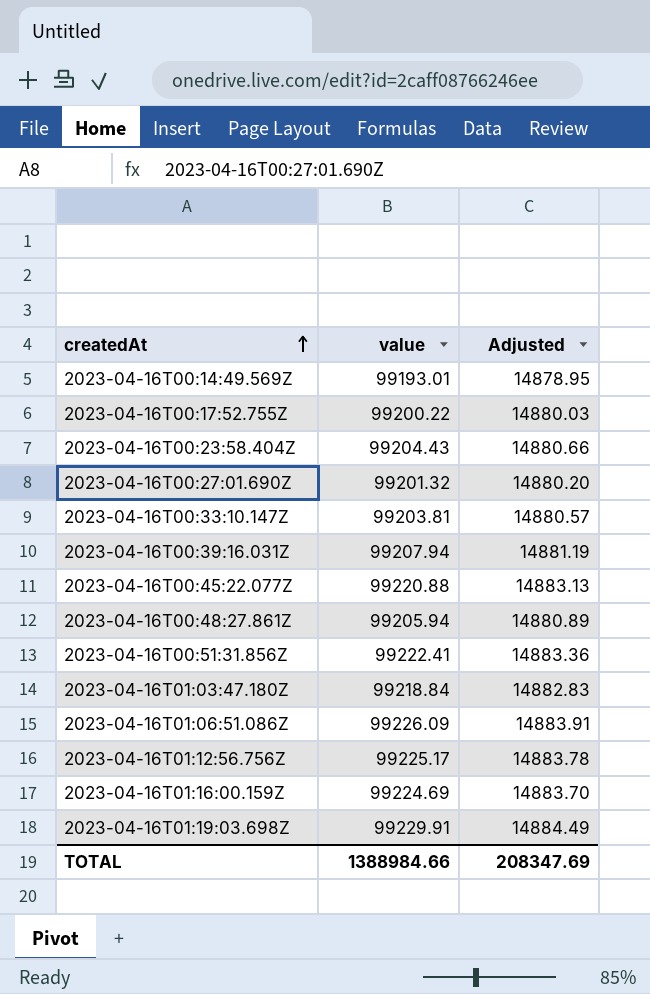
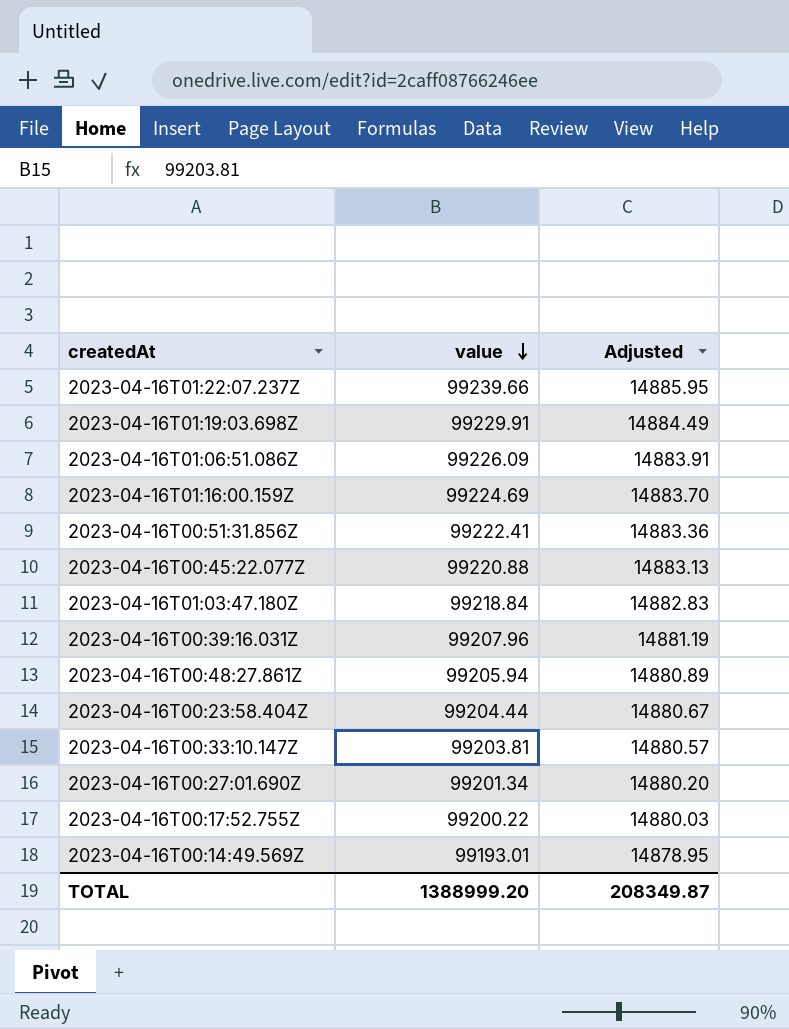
row order: createdAt ascending -> value descending
row 2023-04-16T01:12:56.756Z: 99225.17 | 14883.78 -> none
row 2023-04-16T01:22:07.237Z: none -> 99239.66 | 14885.95
2023-04-16T00:39:16.031Z | value: 99207.94 -> 99207.96
2023-04-16T00:23:58.404Z | value: 99204.43 -> 99204.44
2023-04-16T00:23:58.404Z | Adjusted: 14880.66 -> 14880.67
2023-04-16T00:27:01.690Z | value: 99201.32 -> 99201.34
TOTAL | value: 1388984.66 -> 1388999.20
TOTAL | Adjusted: 208347.69 -> 208349.87

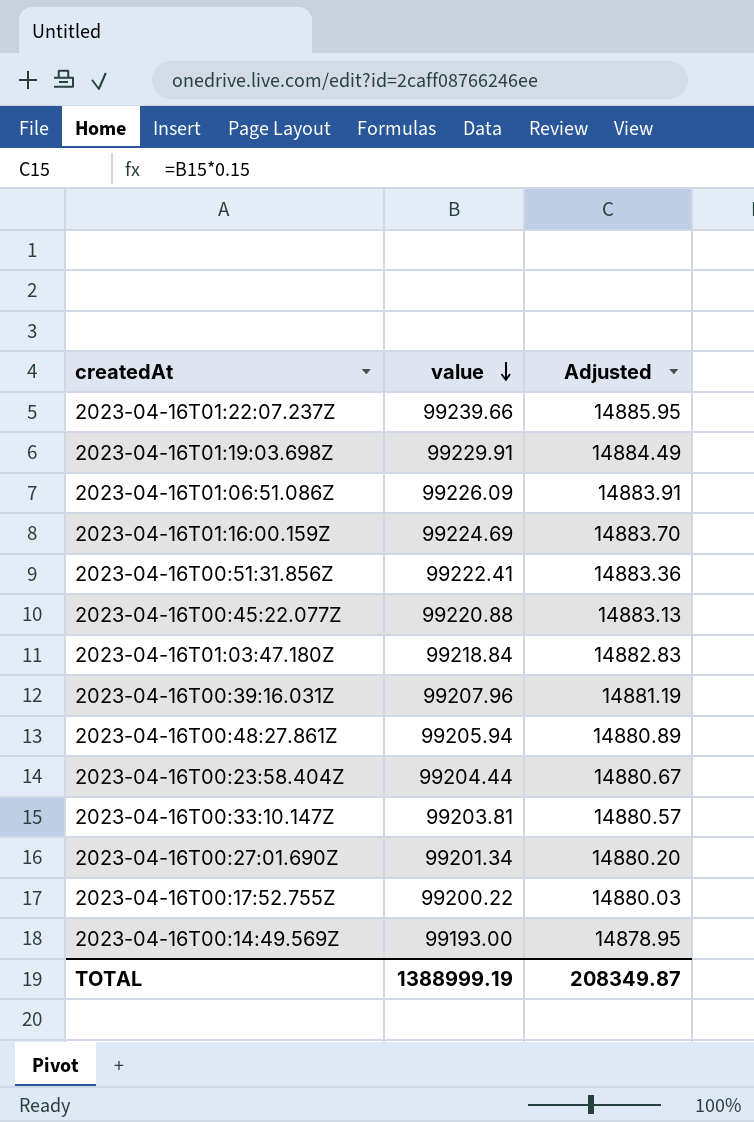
2023-04-16T00:14:49.569Z | value: 99193.01 -> 99193.00
TOTAL | value: 1388999.20 -> 1388999.19

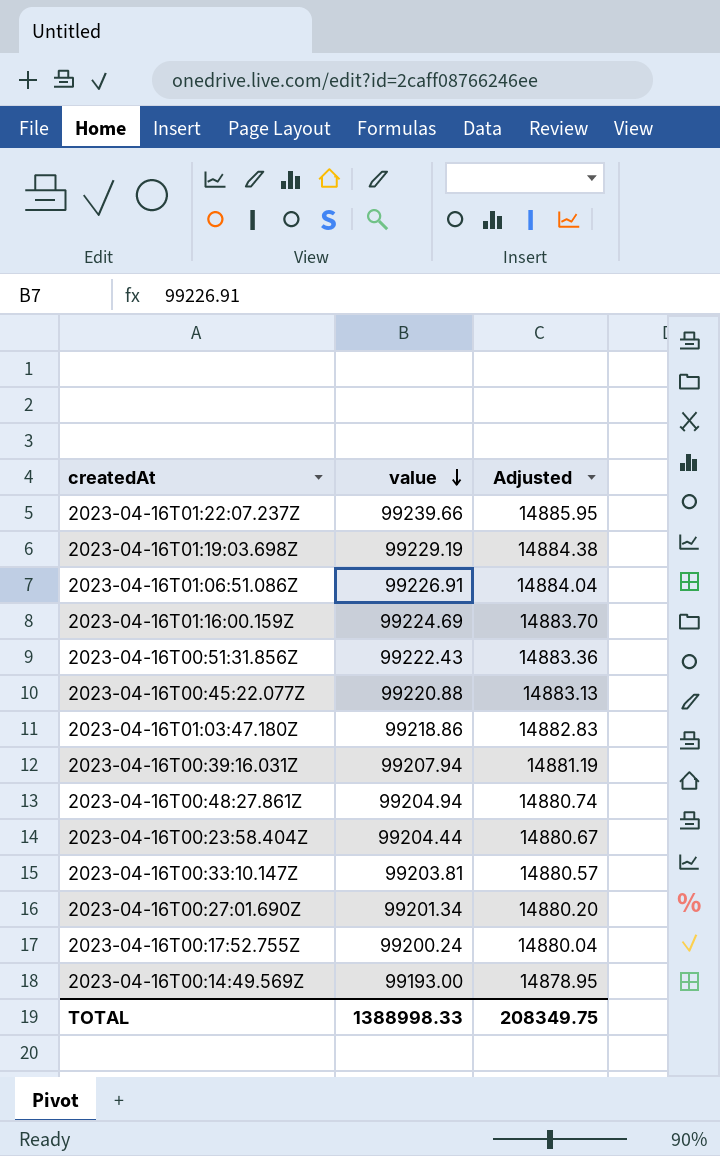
2023-04-16T01:19:03.698Z | value: 99229.91 -> 99229.19
2023-04-16T01:19:03.698Z | Adjusted: 14884.49 -> 14884.38
2023-04-16T01:06:51.086Z | value: 99226.09 -> 99226.91
2023-04-16T01:06:51.086Z | Adjusted: 14883.91 -> 14884.04
2023-04-16T00:51:31.856Z | value: 99222.41 -> 99222.43
2023-04-16T01:03:47.180Z | value: 99218.84 -> 99218.86
2023-04-16T00:39:16.031Z | value: 99207.96 -> 99207.94
2023-04-16T00:48:27.861Z | value: 99205.94 -> 99204.94
2023-04-16T00:48:27.861Z | Adjusted: 14880.89 -> 14880.74
2023-04-16T00:17:52.755Z | value: 99200.22 -> 99200.24
2023-04-16T00:17:52.755Z | Adjusted: 14880.03 -> 14880.04
TOTAL | value: 1388999.19 -> 1388998.33
TOTAL | Adjusted: 208349.87 -> 208349.75

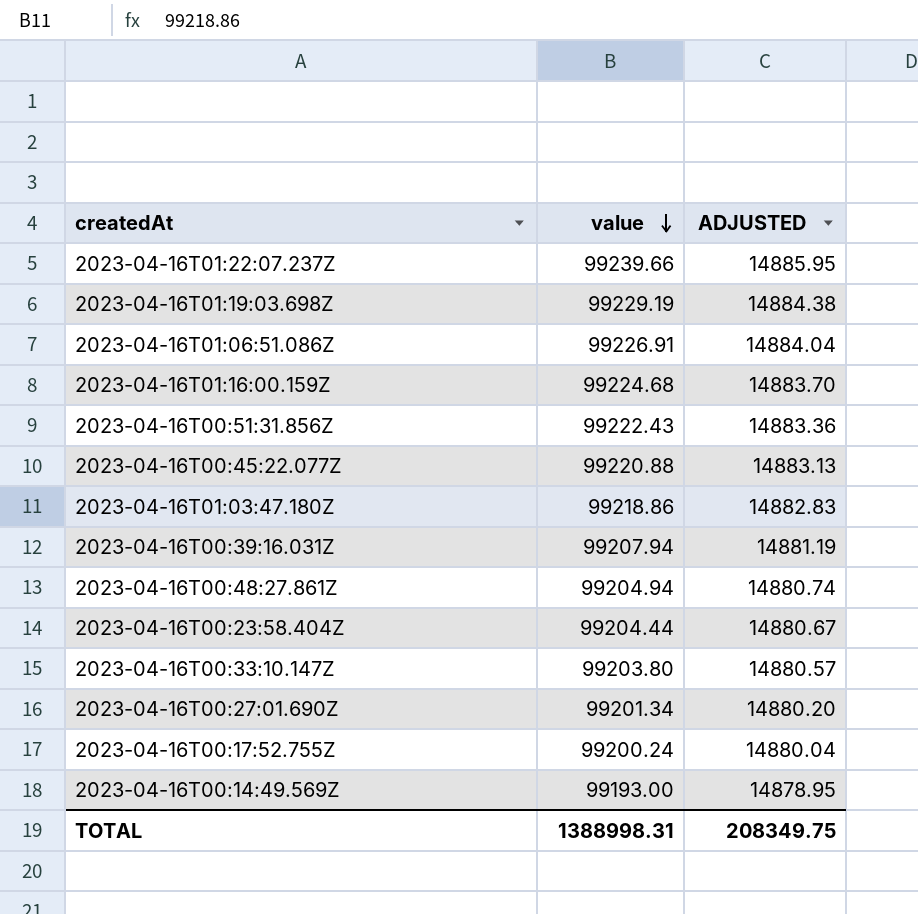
column name: Adjusted -> ADJUSTED
2023-04-16T01:16:00.159Z | value: 99224.69 -> 99224.68
2023-04-16T00:33:10.147Z | value: 99203.81 -> 99203.80
TOTAL | value: 1388998.33 -> 1388998.31

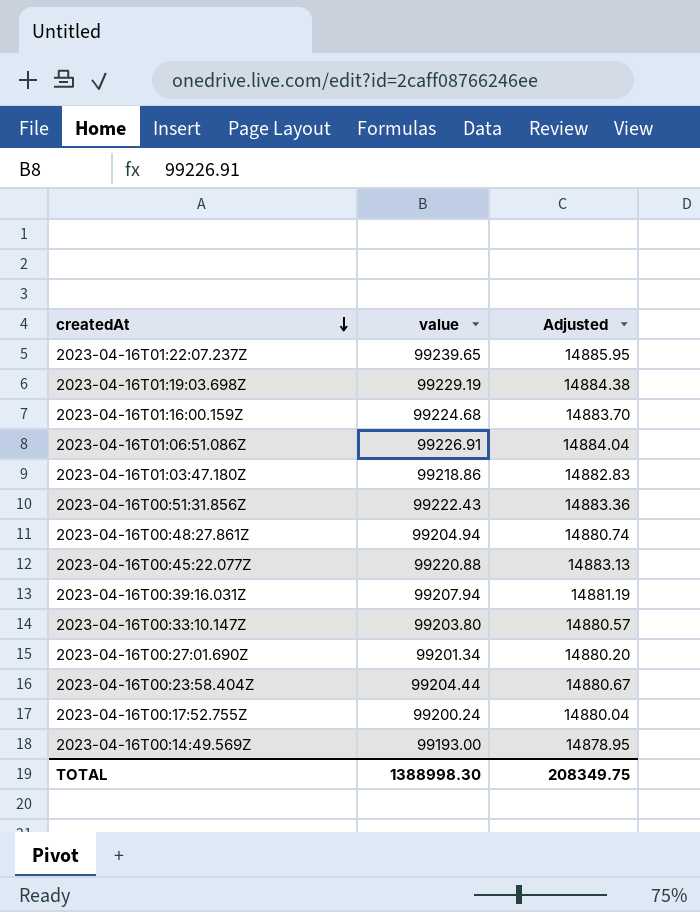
row order: value descending -> createdAt descending
column name: ADJUSTED -> Adjusted
2023-04-16T01:22:07.237Z | value: 99239.66 -> 99239.65
TOTAL | value: 1388998.31 -> 1388998.30

